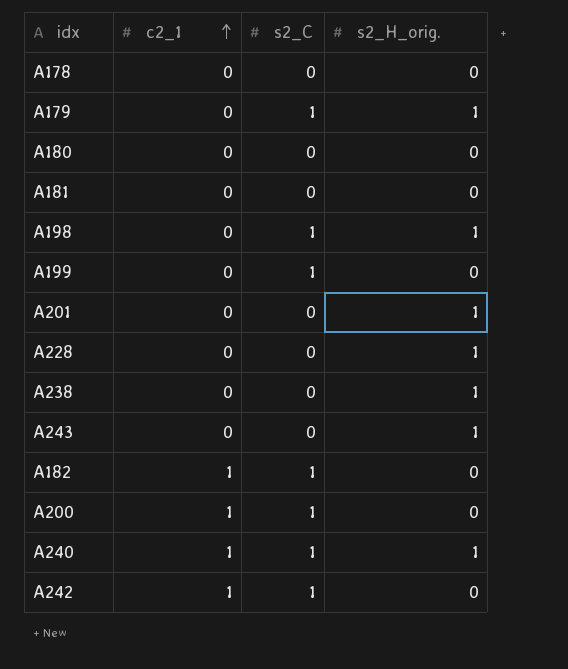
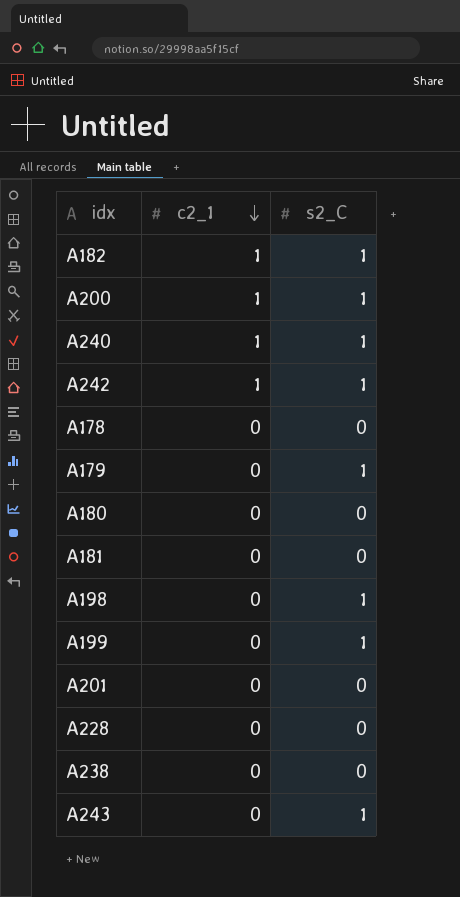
row order: c2_1 ascending -> c2_1 descending
column s2_H_orig. | position: 4 -> none
A243 | s2_C: 0 -> 1

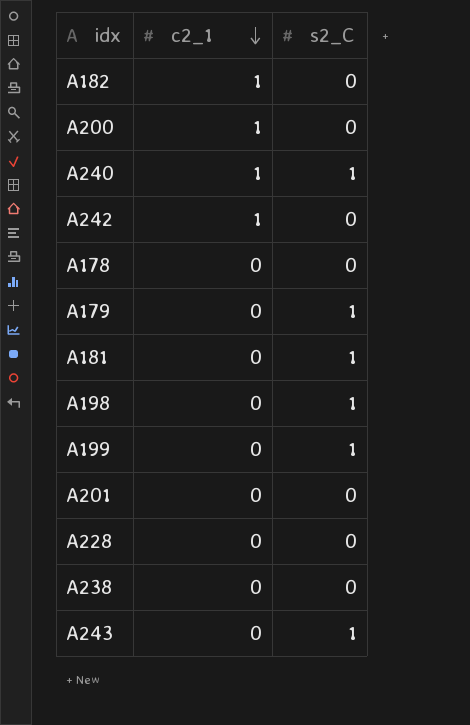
row A180: 0 | 0 -> none
A182 | s2_C: 1 -> 0
A200 | s2_C: 1 -> 0
A242 | s2_C: 1 -> 0
A181 | s2_C: 0 -> 1

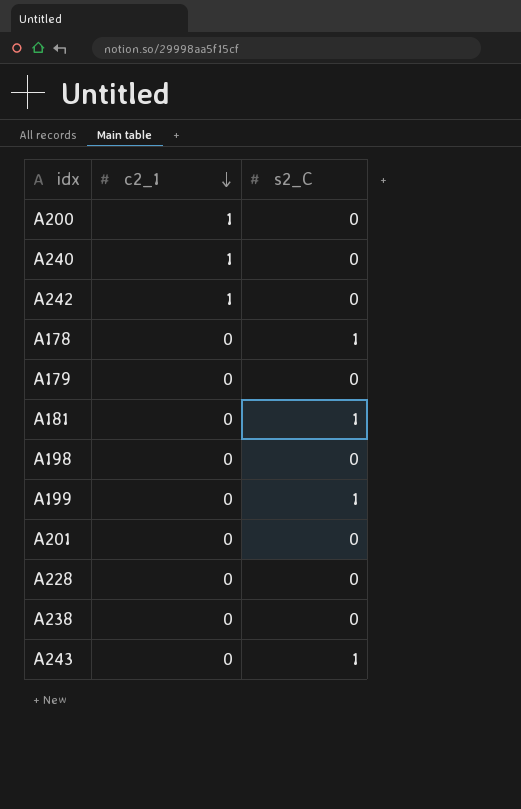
row A182: 1 | 0 -> none
A240 | s2_C: 1 -> 0
A178 | s2_C: 0 -> 1
A179 | s2_C: 1 -> 0
A198 | s2_C: 1 -> 0

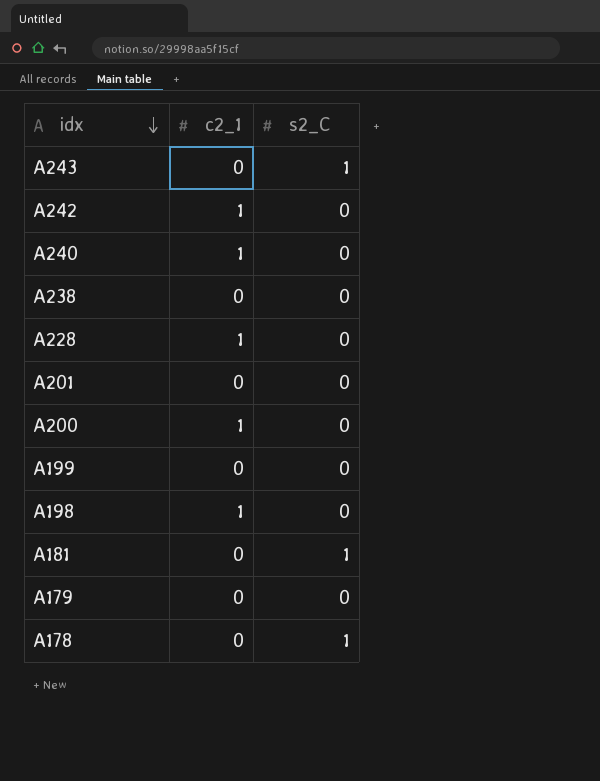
row order: c2_1 descending -> idx descending
A228 | c2_1: 0 -> 1
A199 | s2_C: 1 -> 0
A198 | c2_1: 0 -> 1

